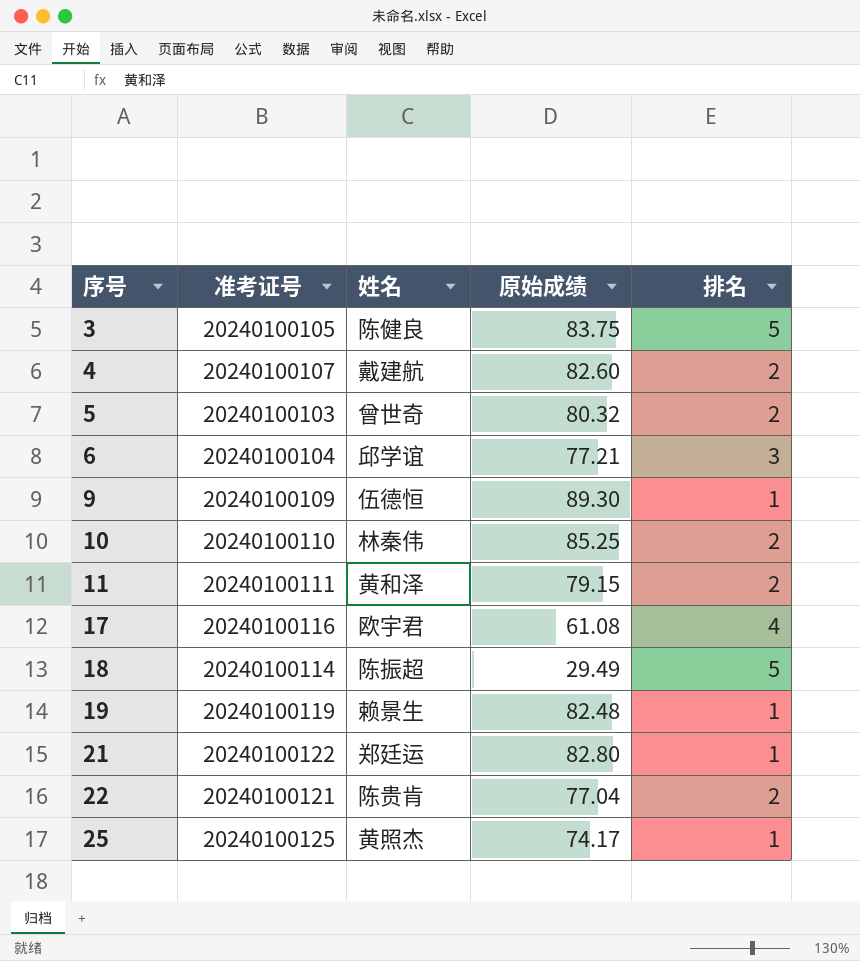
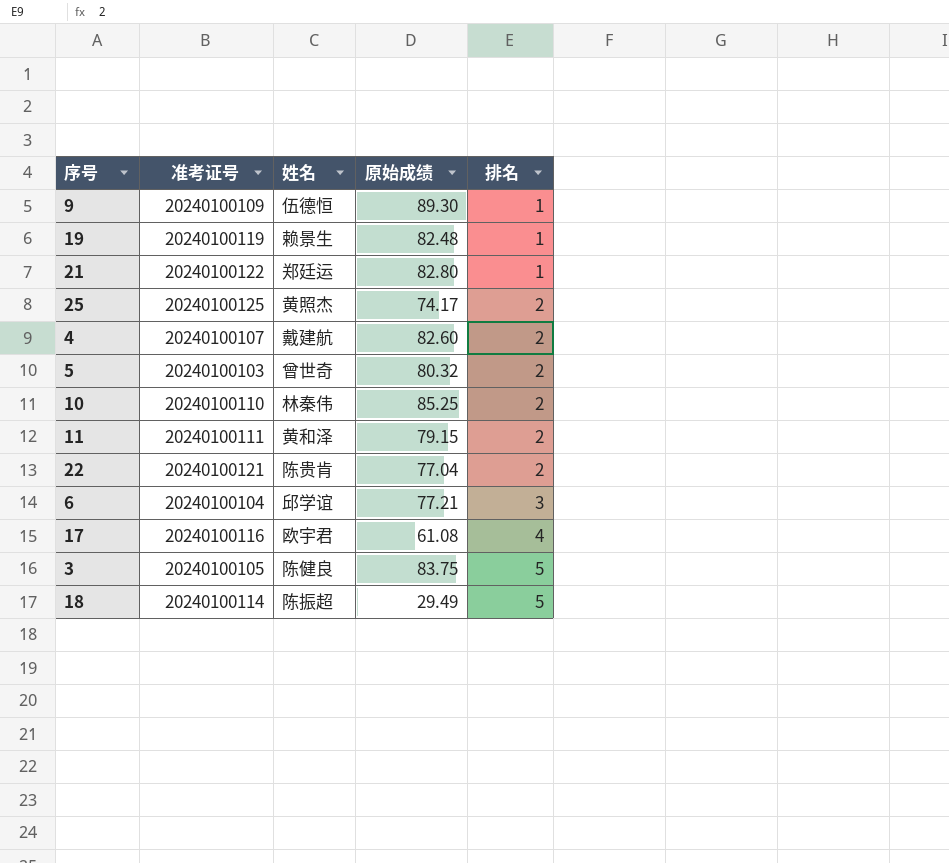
row order: 序号 ascending -> 排名 ascending
25 | 排名: 1 -> 2

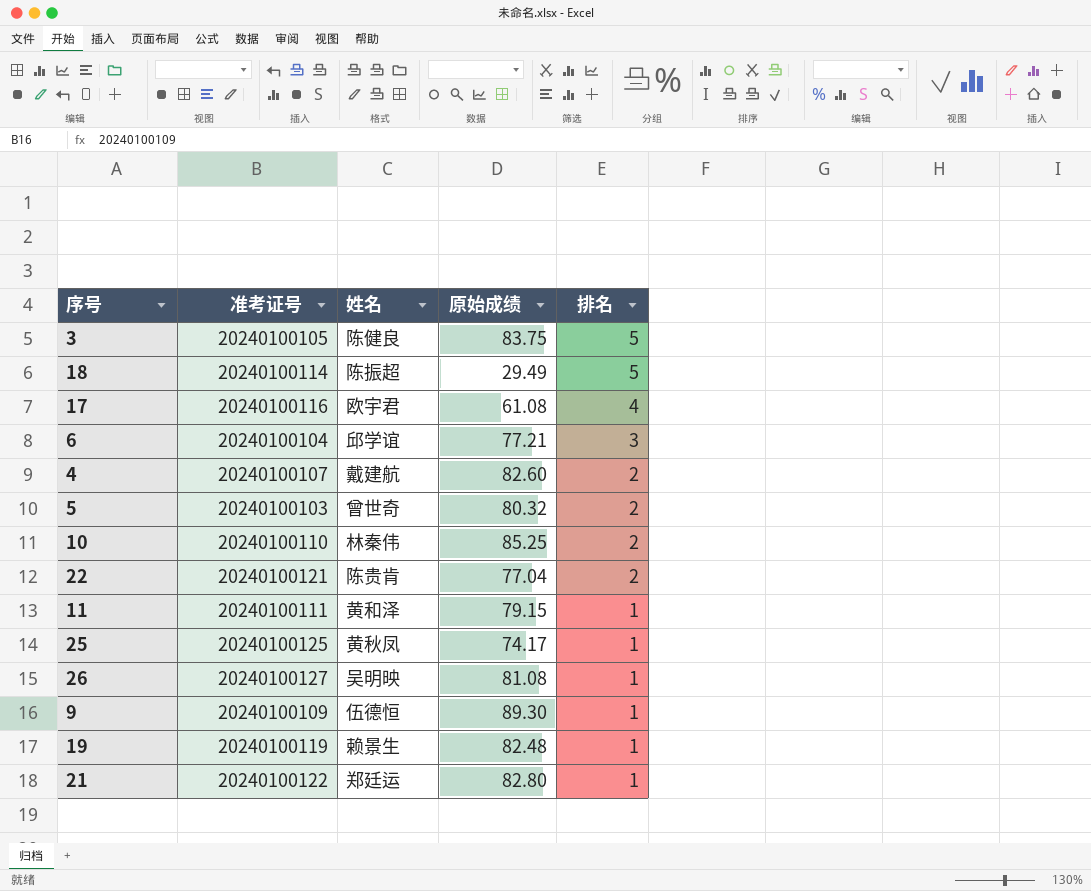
row order: 排名 ascending -> 排名 descending
11 | 排名: 2 -> 1
25 | 姓名: 黄照杰 -> 黄秋凤
25 | 排名: 2 -> 1
row 26: none -> 20240100127 | 吴明映 | 81.08 | 1

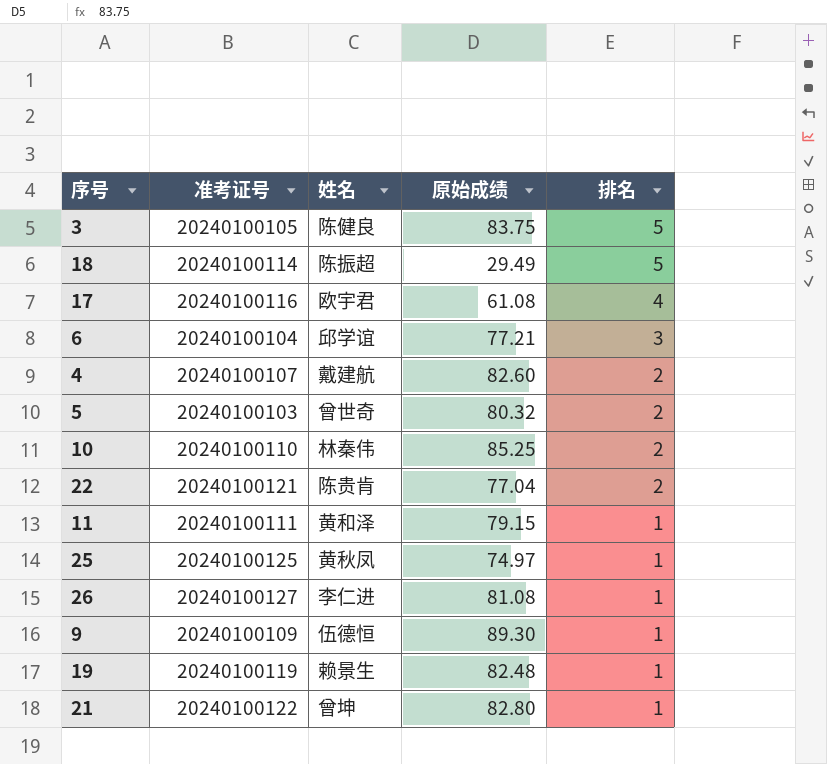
25 | 原始成绩: 74.17 -> 74.97
26 | 姓名: 吴明映 -> 李仁进
21 | 姓名: 郑廷运 -> 曾坤

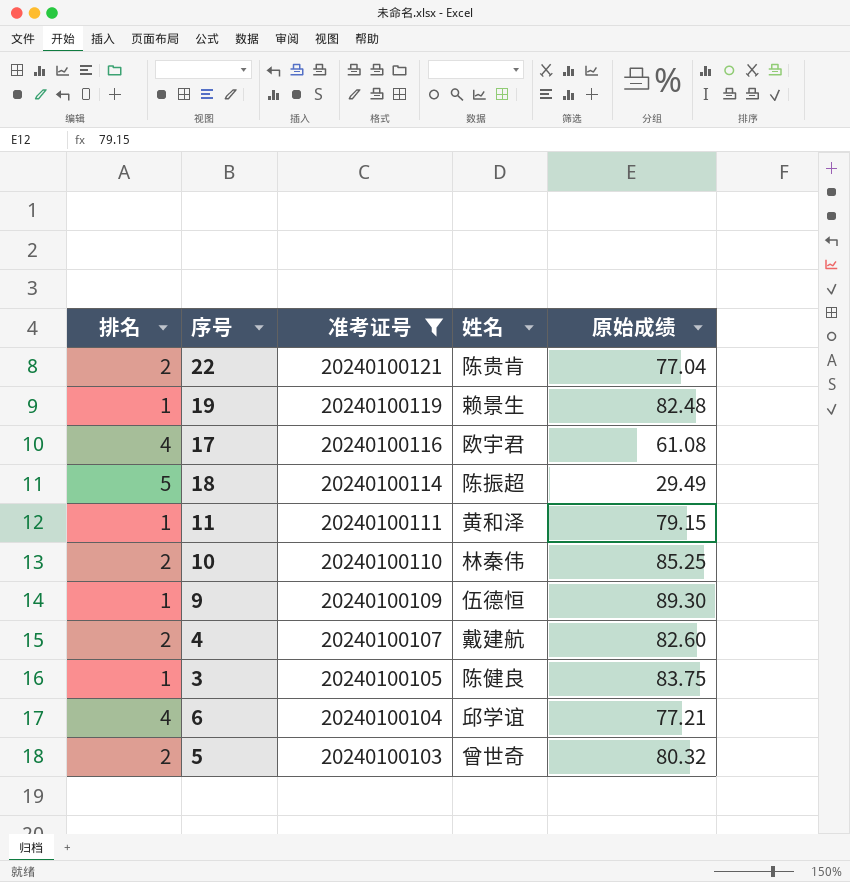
filter: none -> 准考证号 <= 20240100121
row order: 排名 descending -> 准考证号 descending
column 排名 | position: 5 -> 1
3 | 排名: 5 -> 1
6 | 排名: 3 -> 4

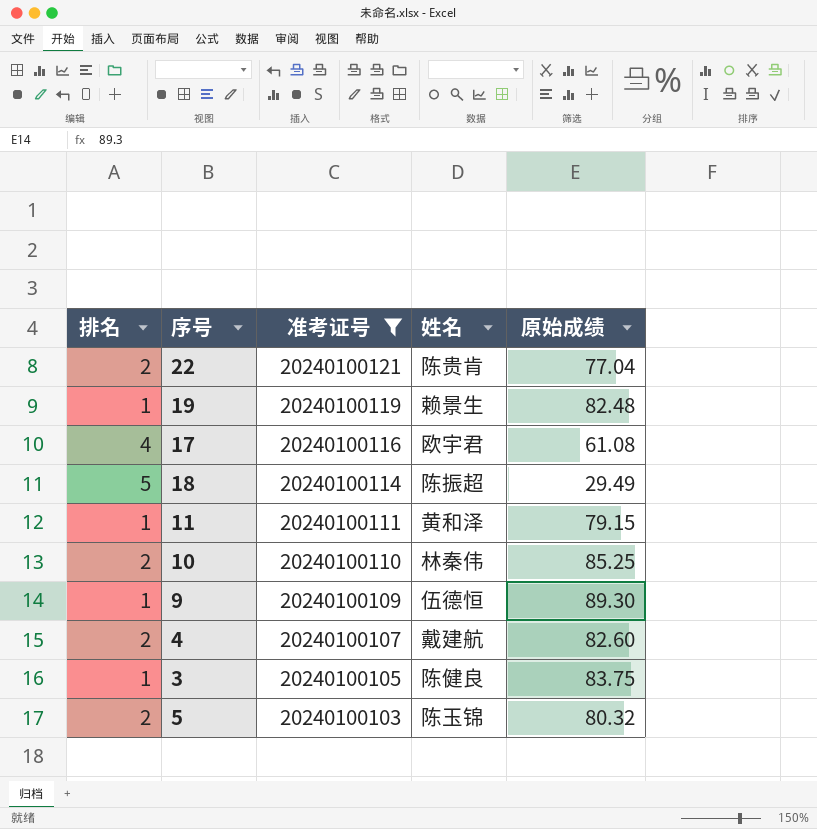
row 6: 4 | 20240100104 | 邱学谊 | 77.21 -> none
5 | 姓名: 曾世奇 -> 陈玉锦

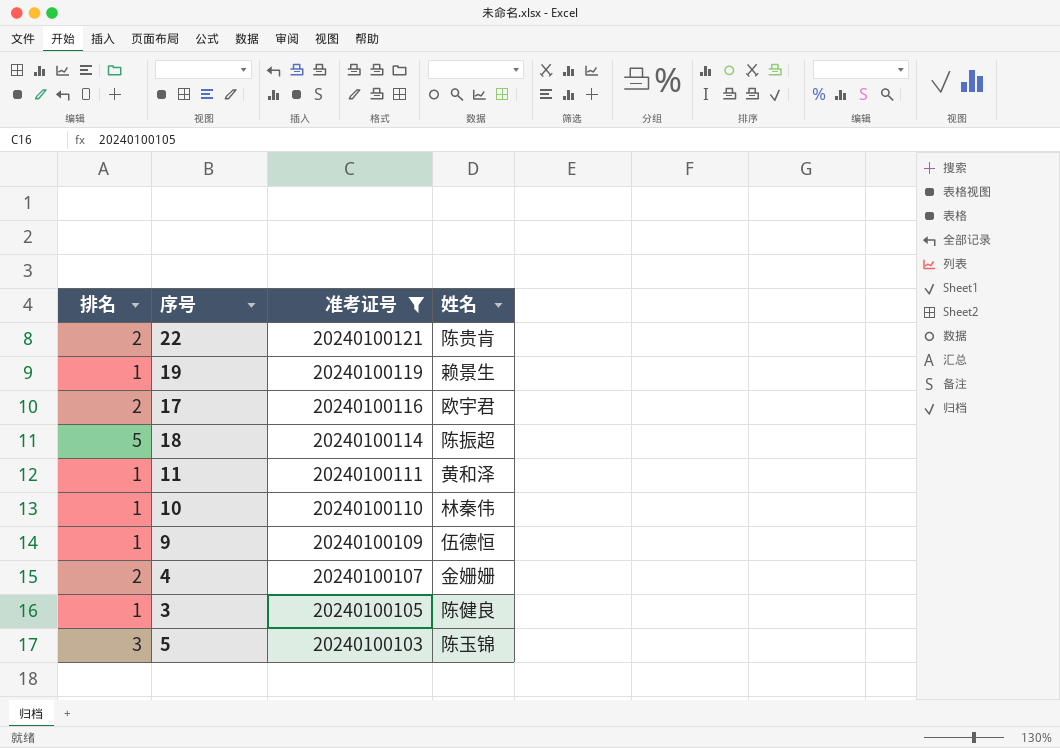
column 原始成绩 | position: 5 -> none
17 | 排名: 4 -> 2
10 | 排名: 2 -> 1
4 | 姓名: 戴建航 -> 金姗姗
5 | 排名: 2 -> 3

